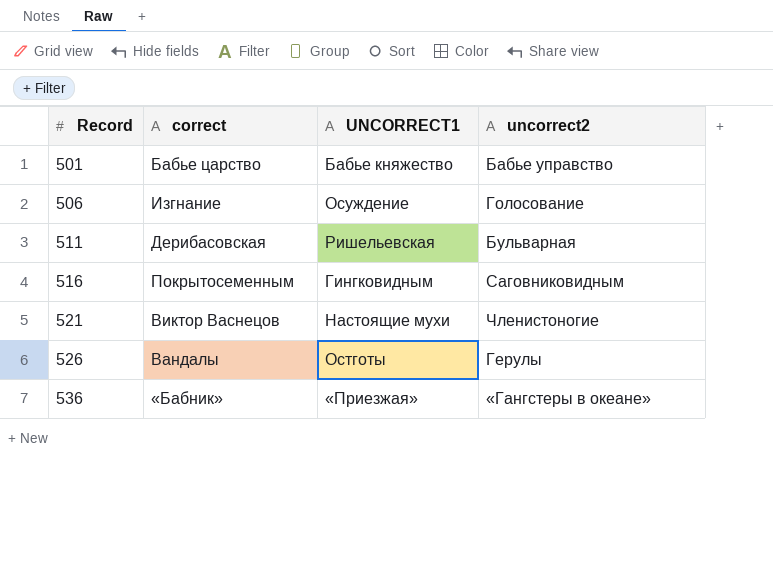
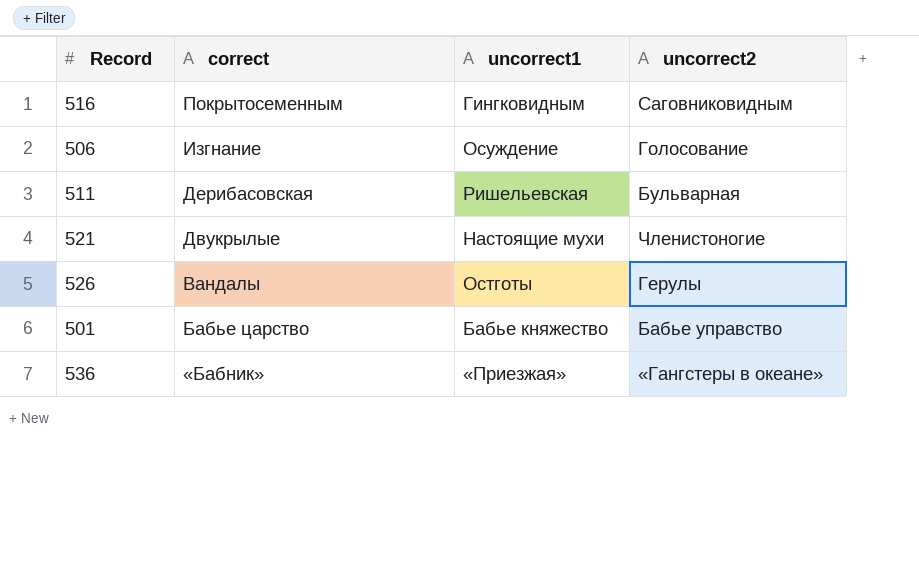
row order: Record ascending -> correct descending
column name: UNCORRECT1 -> uncorrect1
521 | correct: Виктор Васнецов -> Двукрылые

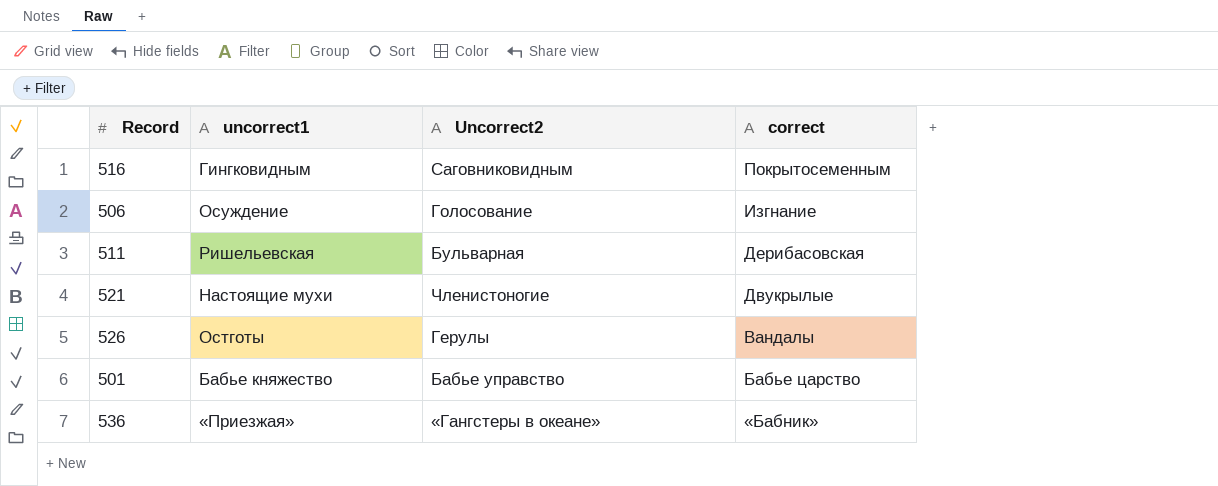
column name: uncorrect2 -> Uncorrect2
column correct | position: 2 -> 4

